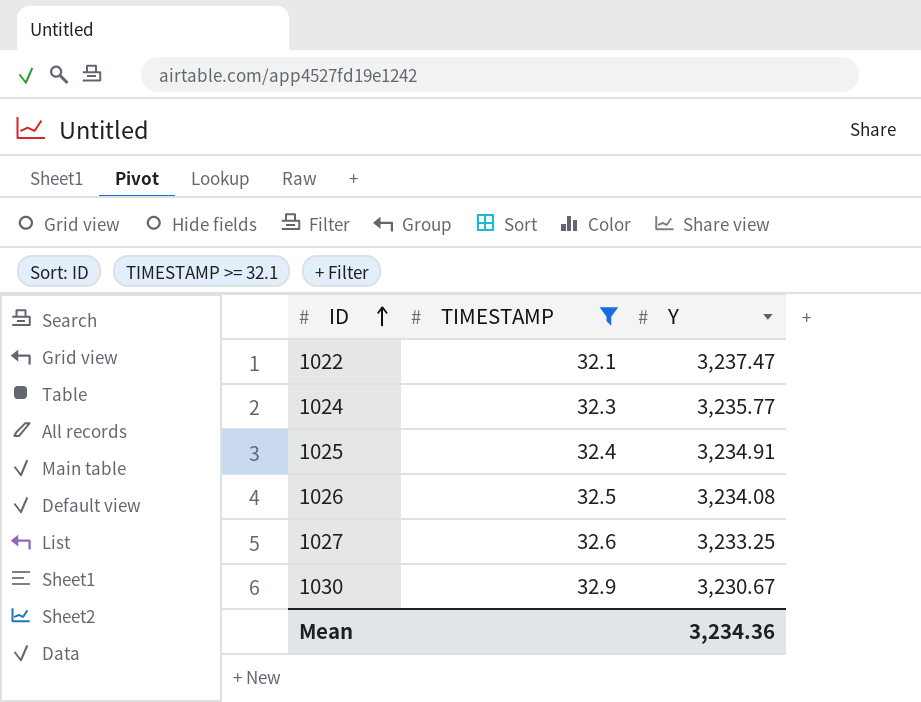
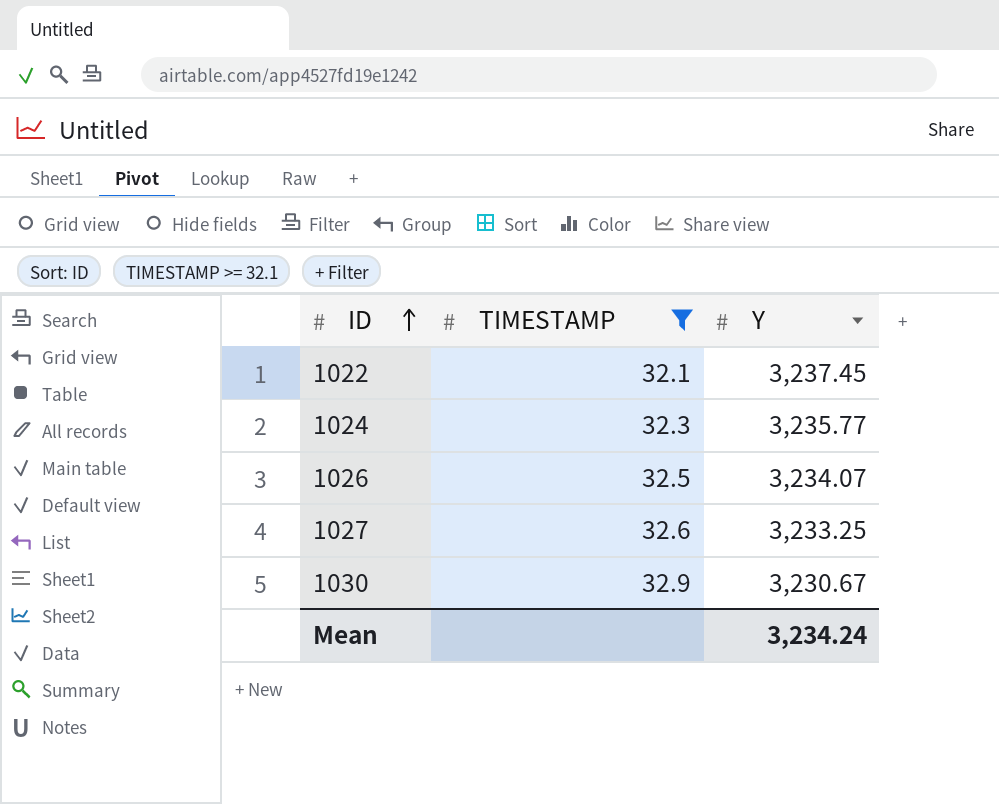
row 1025: 32.4 | 3,234.91 -> none
1022 | Y: 3,237.47 -> 3,237.45
1026 | Y: 3,234.08 -> 3,234.07
Mean | Y: 3,234.36 -> 3,234.24

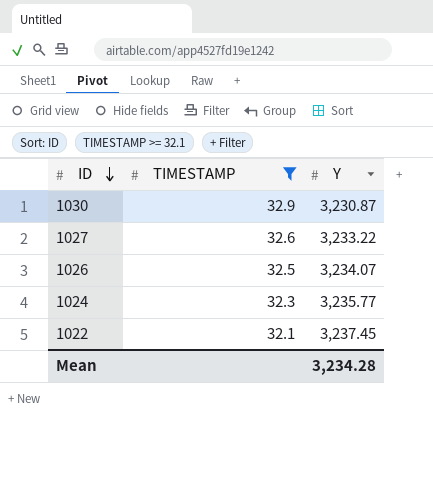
row order: ID ascending -> ID descending
1030 | Y: 3,230.67 -> 3,230.87
1027 | Y: 3,233.25 -> 3,233.22
Mean | Y: 3,234.24 -> 3,234.28

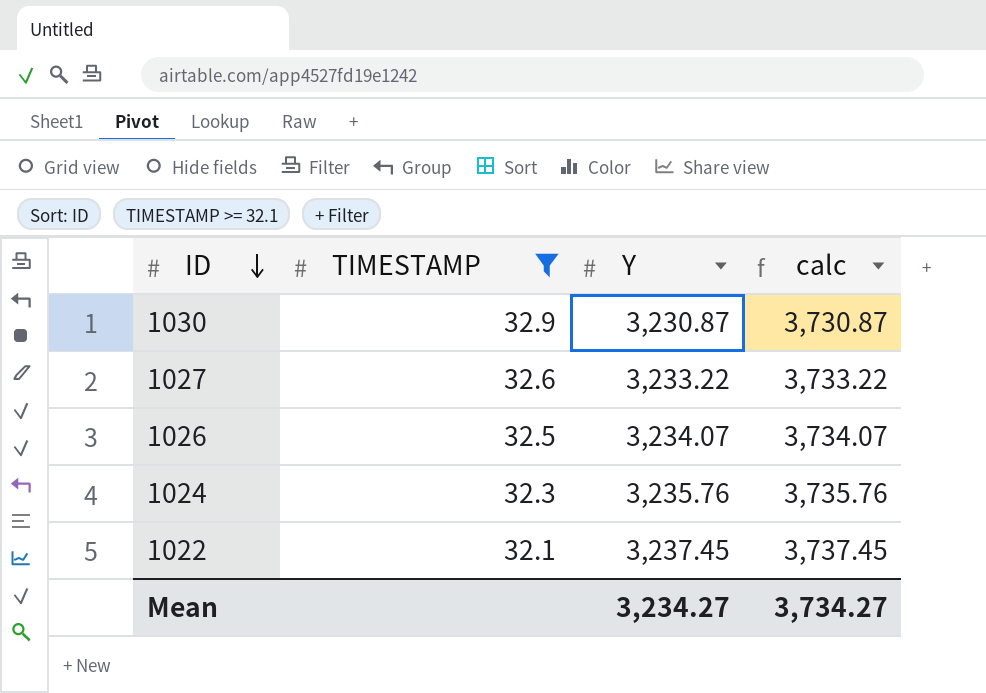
column calc | formula: none -> [Y] + 500
1024 | Y: 3,235.77 -> 3,235.76
Mean | Y: 3,234.28 -> 3,234.27

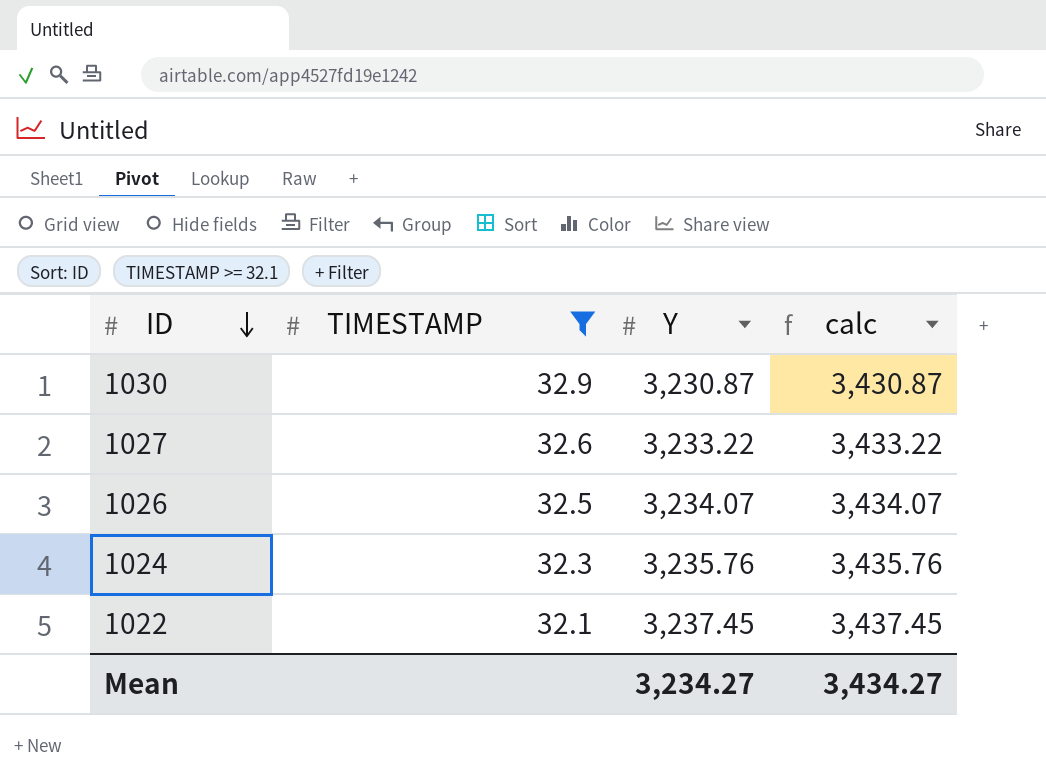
column calc | formula: [Y] + 500 -> [Y] + 200
Mean | calc: 3,734.27 -> 3,434.27

